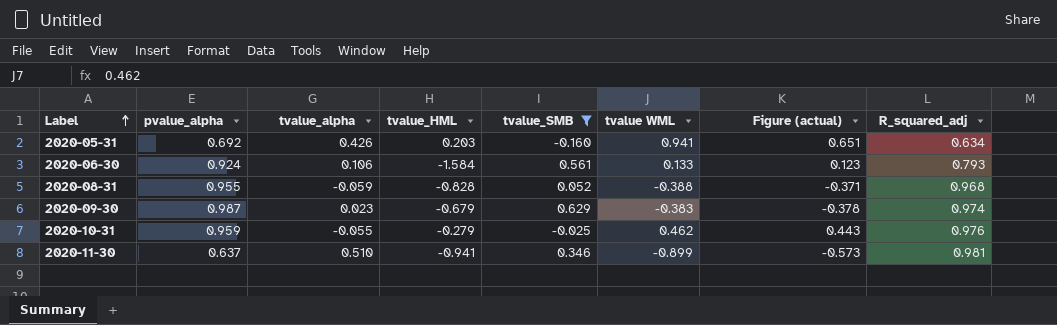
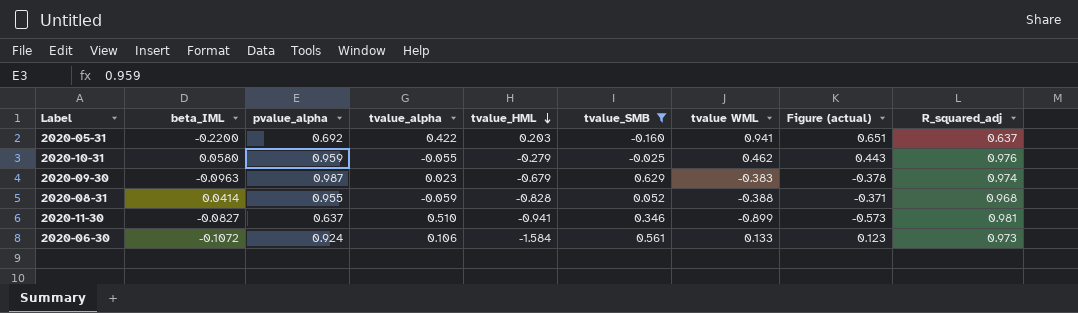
row order: Label ascending -> tvalue_HML descending
column beta_IML | position: none -> 2
2020-05-31 | tvalue_alpha: 0.426 -> 0.422
2020-05-31 | R_squared_adj: 0.634 -> 0.637
2020-06-30 | R_squared_adj: 0.793 -> 0.973

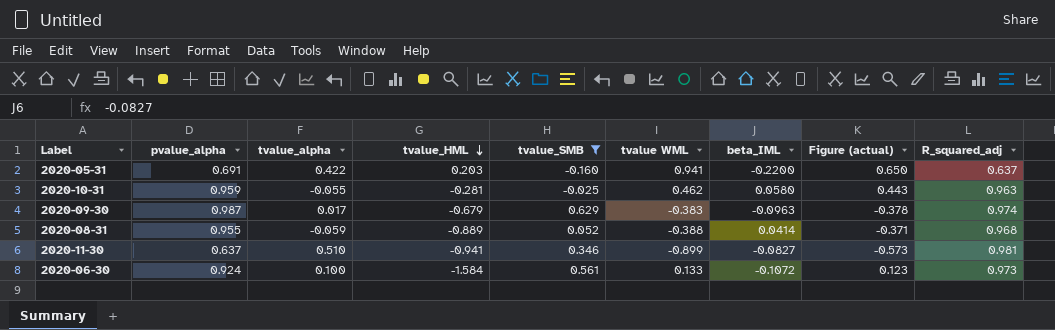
column beta_IML | position: 2 -> 7
2020-05-31 | pvalue_alpha: 0.692 -> 0.691
2020-05-31 | Figure (actual): 0.651 -> 0.650
2020-10-31 | tvalue_HML: -0.279 -> -0.281
2020-10-31 | R_squared_adj: 0.976 -> 0.963
2020-09-30 | tvalue_alpha: 0.023 -> 0.017
2020-08-31 | tvalue_HML: -0.828 -> -0.889
2020-06-30 | tvalue_alpha: 0.106 -> 0.100

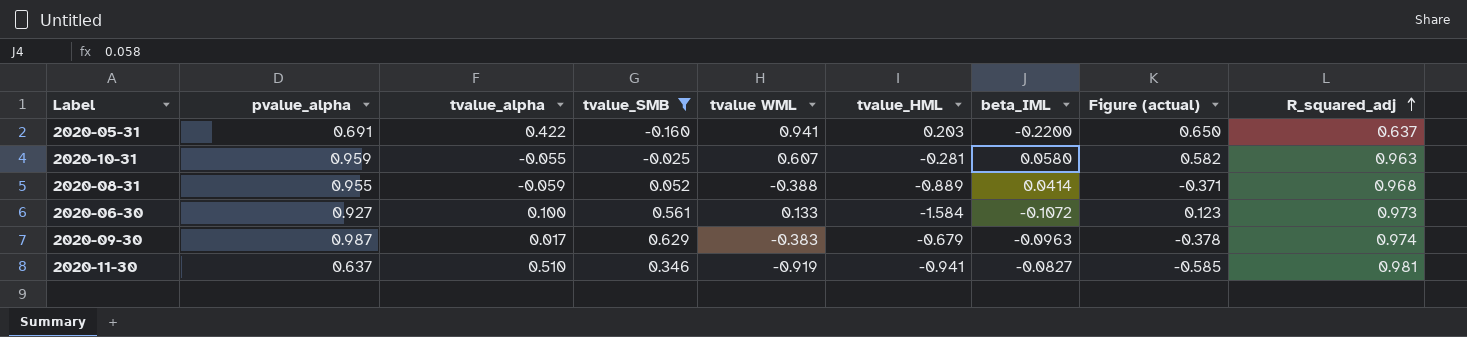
row order: tvalue_HML descending -> R_squared_adj ascending
column tvalue_HML | position: 4 -> 6
2020-10-31 | tvalue WML: 0.462 -> 0.607
2020-10-31 | Figure (actual): 0.443 -> 0.582
2020-06-30 | pvalue_alpha: 0.924 -> 0.927
2020-11-30 | tvalue WML: -0.899 -> -0.919
2020-11-30 | Figure (actual): -0.573 -> -0.585

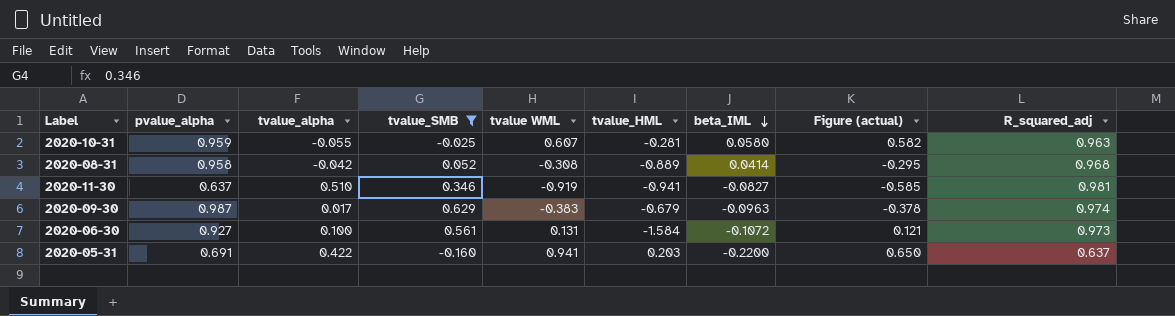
row order: R_squared_adj ascending -> beta_IML descending
2020-08-31 | pvalue_alpha: 0.955 -> 0.958
2020-08-31 | tvalue_alpha: -0.059 -> -0.042
2020-08-31 | tvalue WML: -0.388 -> -0.308
2020-08-31 | Figure (actual): -0.371 -> -0.295
2020-06-30 | tvalue WML: 0.133 -> 0.131
2020-06-30 | Figure (actual): 0.123 -> 0.121

